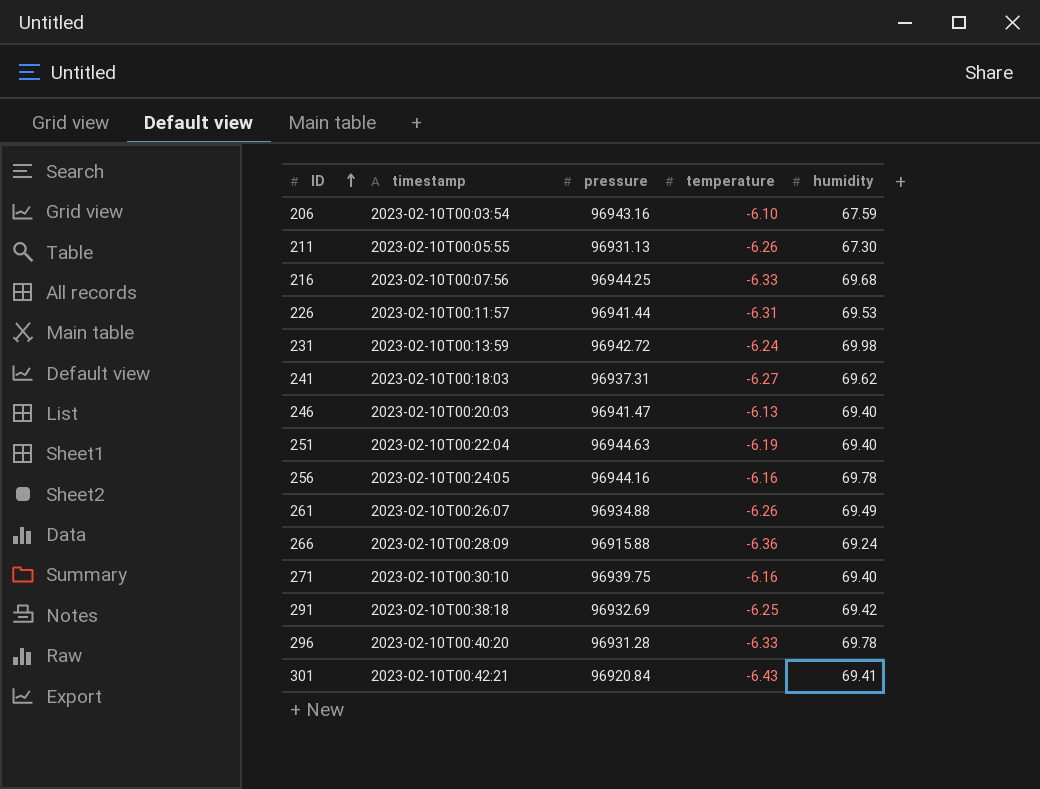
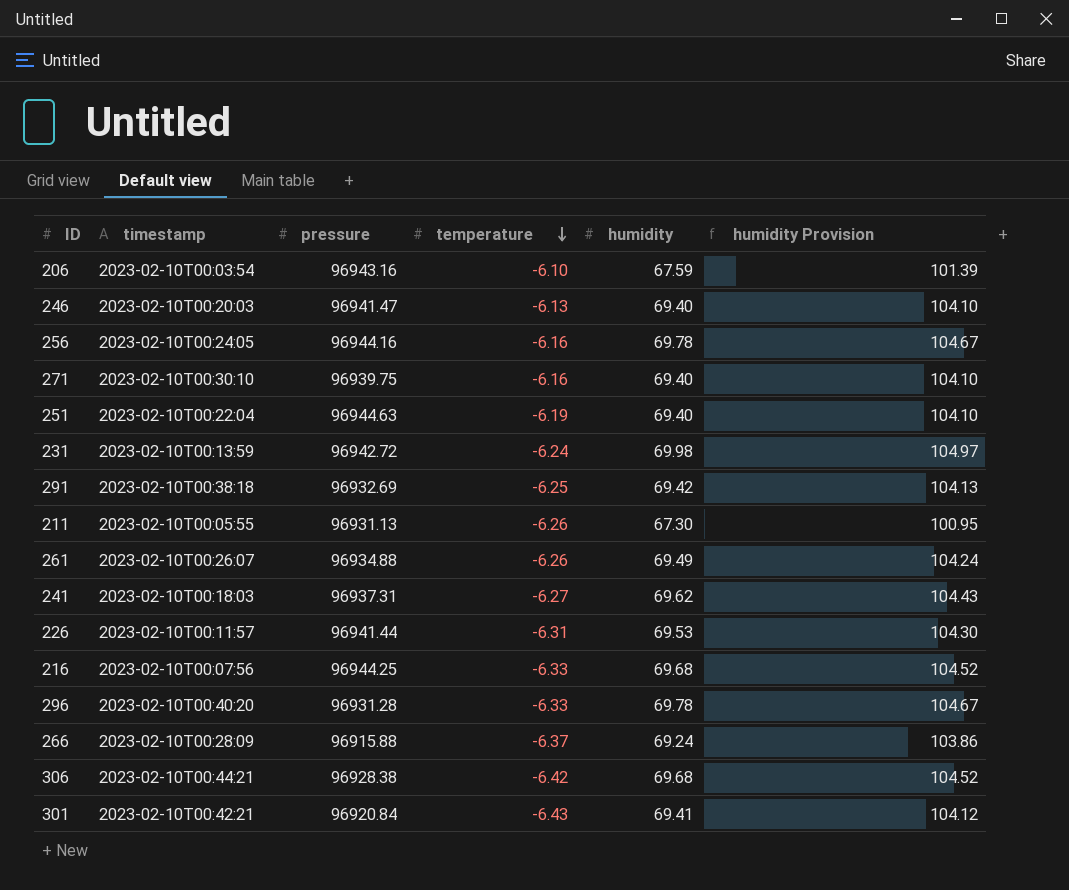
row order: ID ascending -> temperature descending
column humidity Provision | formula: none -> [humidity] * 1.5
266 | temperature: -6.36 -> -6.37
row 306: none -> 2023-02-10T00:44:21 | 96928.38 | -6.42 | 69.68 | 104.52

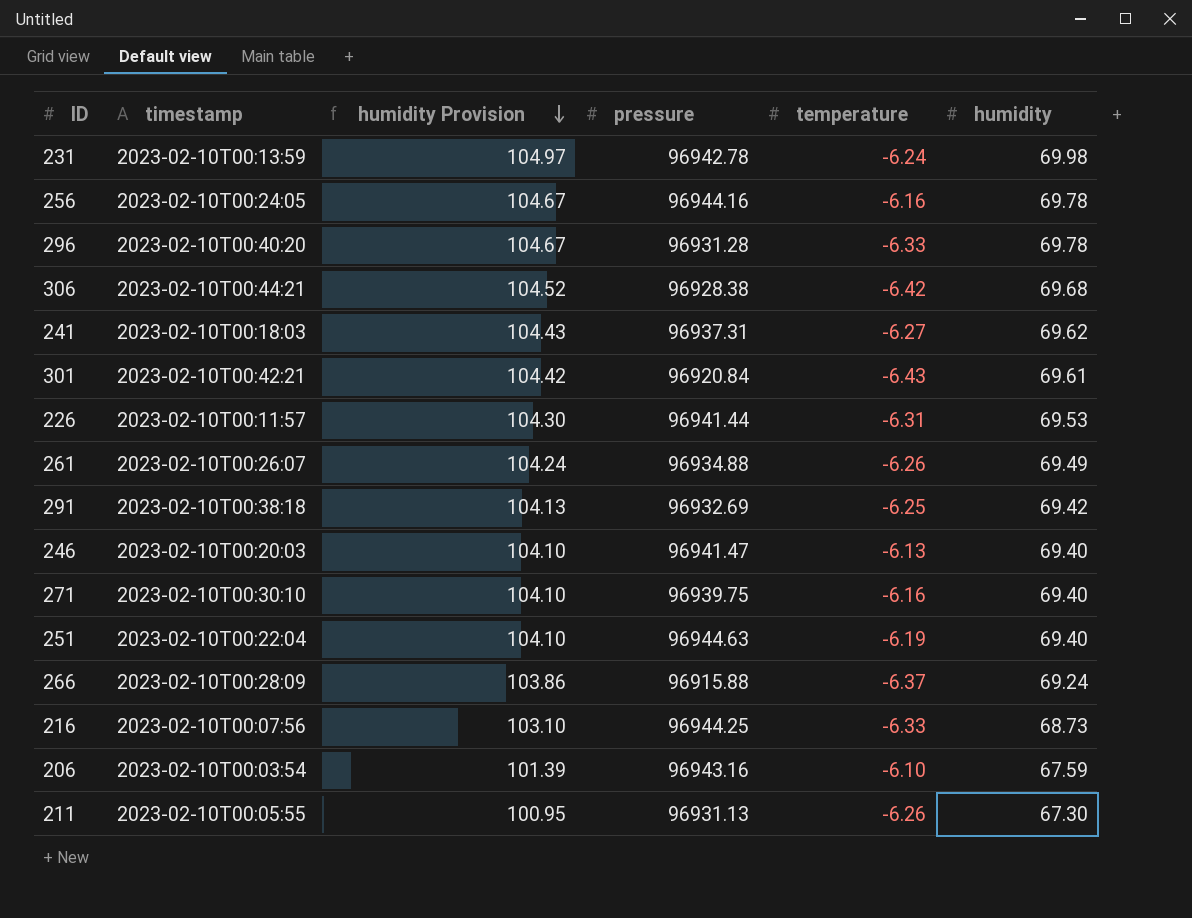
row order: temperature descending -> humidity Provision descending
column humidity Provision | position: 6 -> 3
231 | pressure: 96942.72 -> 96942.78
301 | humidity Provision: 104.12 -> 104.42
301 | humidity: 69.41 -> 69.61
216 | humidity Provision: 104.52 -> 103.10
216 | humidity: 69.68 -> 68.73

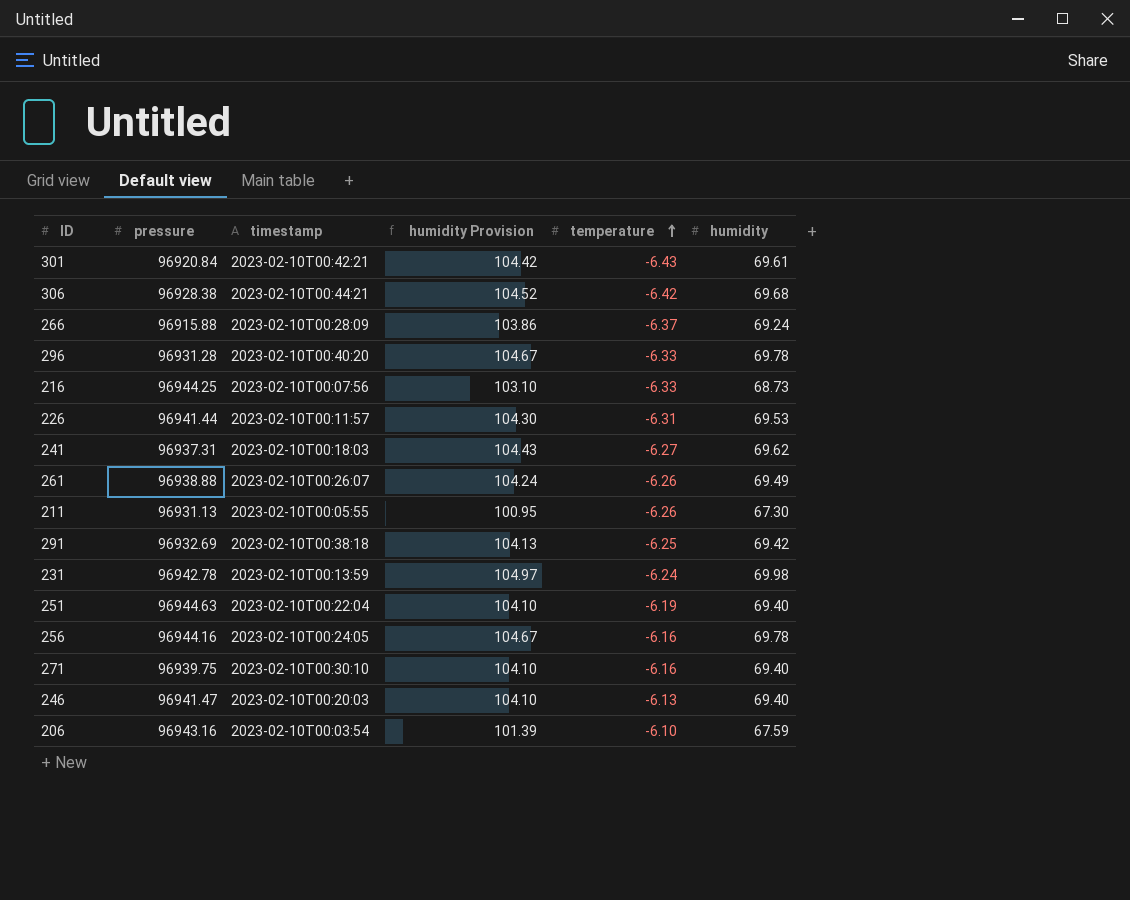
row order: humidity Provision descending -> temperature ascending
column pressure | position: 4 -> 2
261 | pressure: 96934.88 -> 96938.88

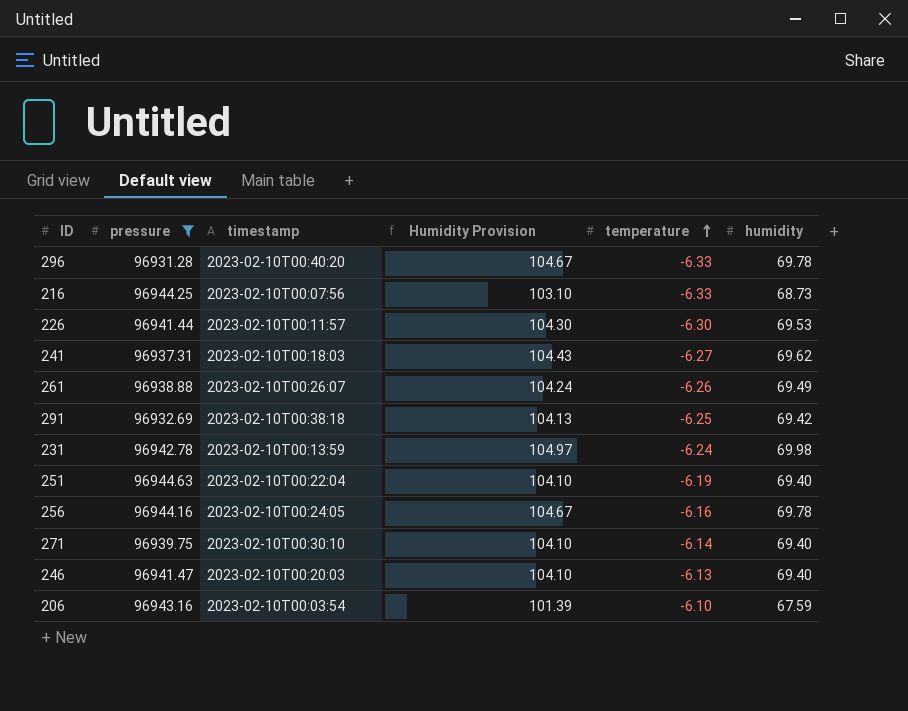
filter: none -> pressure >= 96931.28
column name: humidity Provision -> Humidity Provision
226 | temperature: -6.31 -> -6.30
271 | temperature: -6.16 -> -6.14

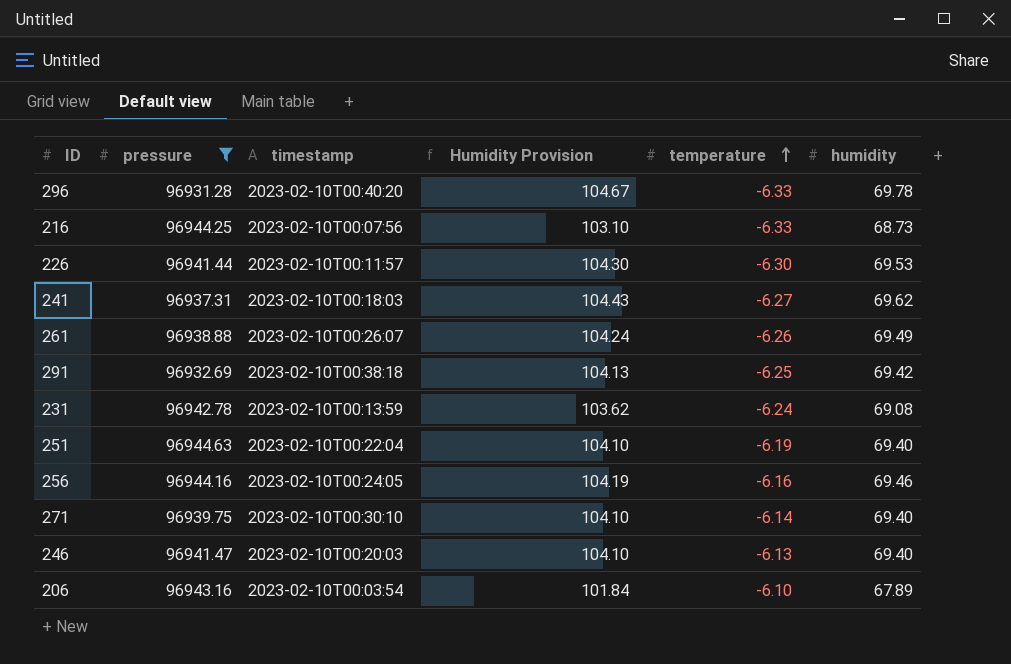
231 | Humidity Provision: 104.97 -> 103.62
231 | humidity: 69.98 -> 69.08
256 | Humidity Provision: 104.67 -> 104.19
256 | humidity: 69.78 -> 69.46
206 | Humidity Provision: 101.39 -> 101.84
206 | humidity: 67.59 -> 67.89

